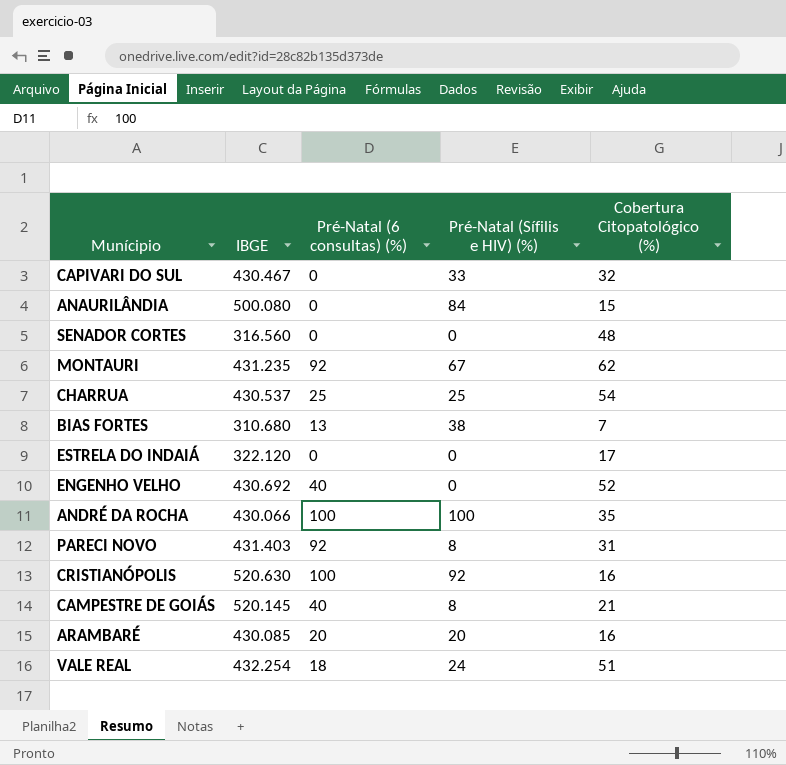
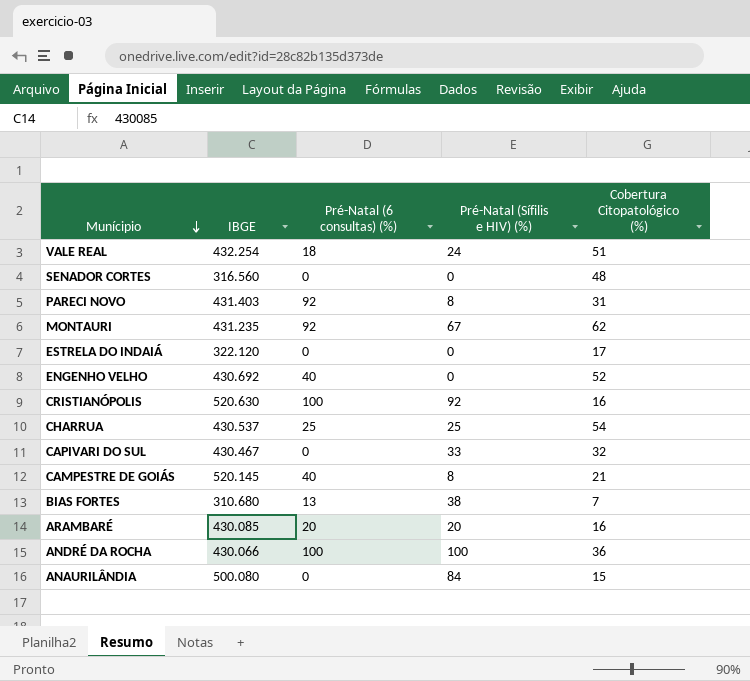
row order: none -> Munícipio descending
ANDRÉ DA ROCHA | Cobertura Citopatológico (%): 35 -> 36

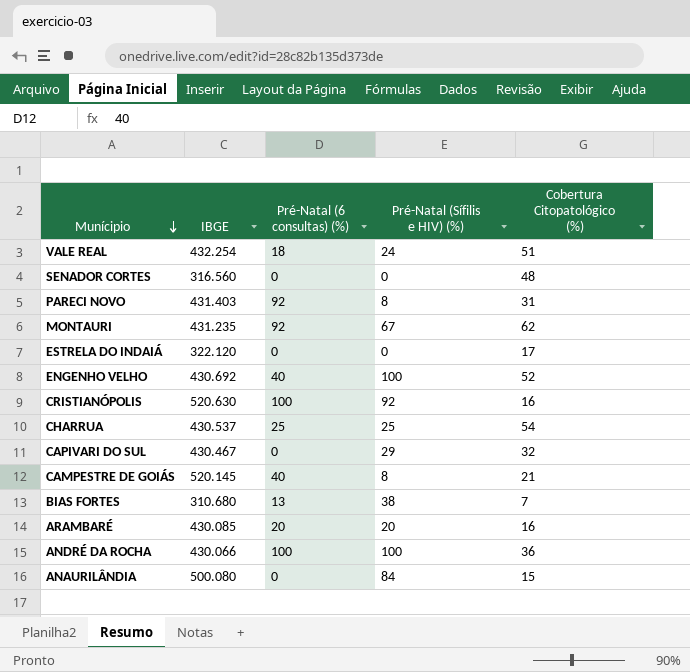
ENGENHO VELHO | Pré-Natal (Sífilis e HIV) (%): 0 -> 100
CAPIVARI DO SUL | Pré-Natal (Sífilis e HIV) (%): 33 -> 29

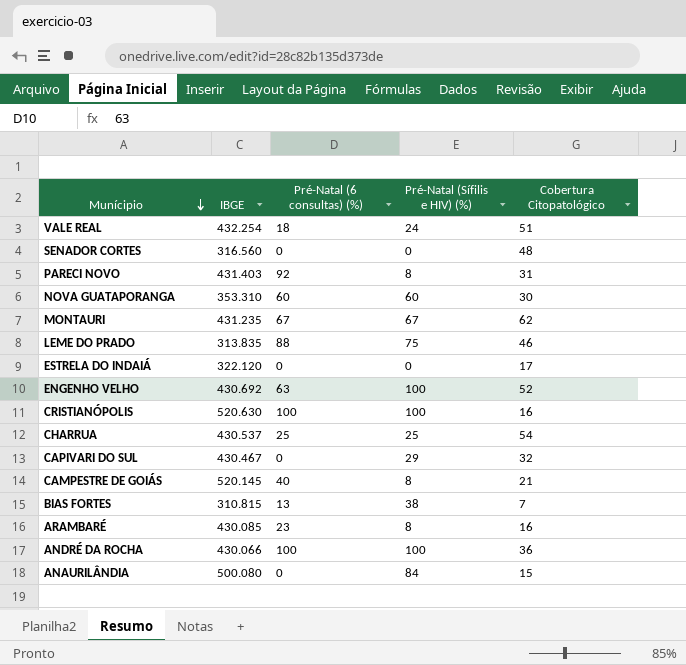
column name: Cobertura Citopatológico (%) -> Cobertura Citopatológico
row NOVA GUATAPORANGA: none -> 353.310 | 60 | 60 | 30
MONTAURI | Pré-Natal (6 consultas) (%): 92 -> 67
row LEME DO PRADO: none -> 313.835 | 88 | 75 | 46
ENGENHO VELHO | Pré-Natal (6 consultas) (%): 40 -> 63
CRISTIANÓPOLIS | Pré-Natal (Sífilis e HIV) (%): 92 -> 100
BIAS FORTES | IBGE: 310.680 -> 310.815
ARAMBARÉ | Pré-Natal (6 consultas) (%): 20 -> 23
ARAMBARÉ | Pré-Natal (Sífilis e HIV) (%): 20 -> 8

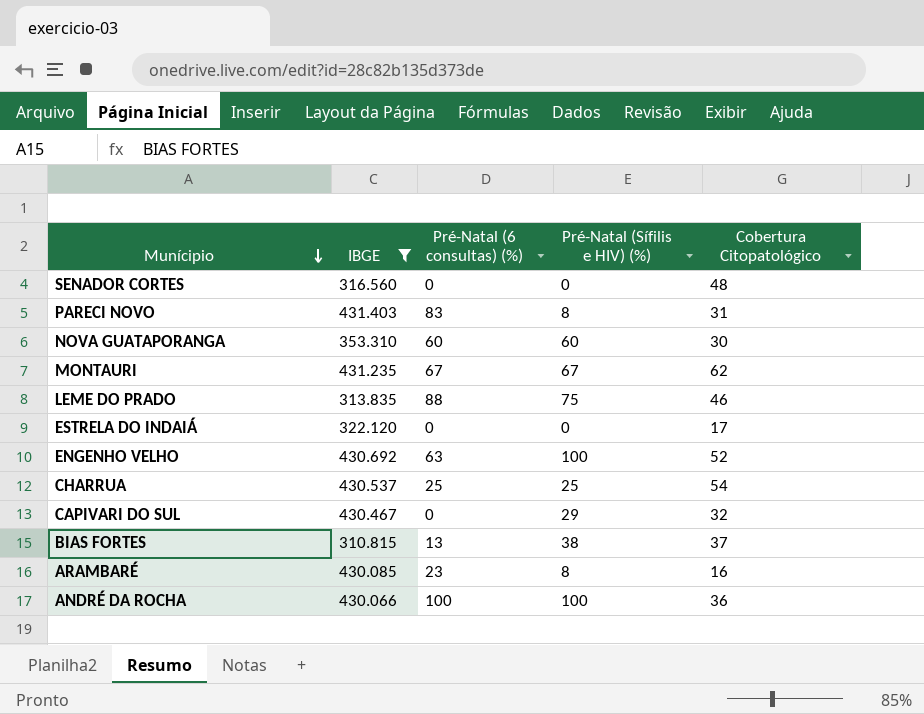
filter: none -> IBGE <= 431.403
PARECI NOVO | Pré-Natal (6 consultas) (%): 92 -> 83
BIAS FORTES | Cobertura Citopatológico: 7 -> 37

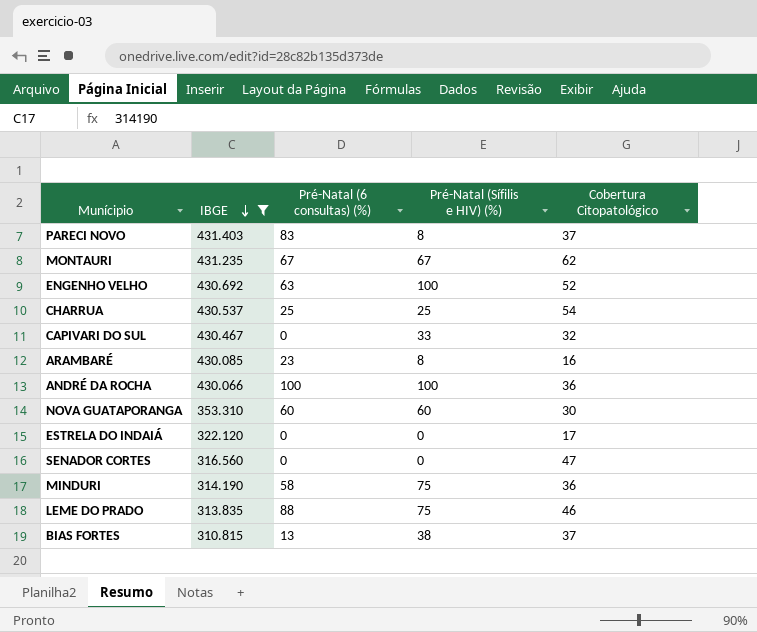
row order: Munícipio descending -> IBGE descending
PARECI NOVO | Cobertura Citopatológico: 31 -> 37
CAPIVARI DO SUL | Pré-Natal (Sífilis e HIV) (%): 29 -> 33
SENADOR CORTES | Cobertura Citopatológico: 48 -> 47
row MINDURI: none -> 314.190 | 58 | 75 | 36

